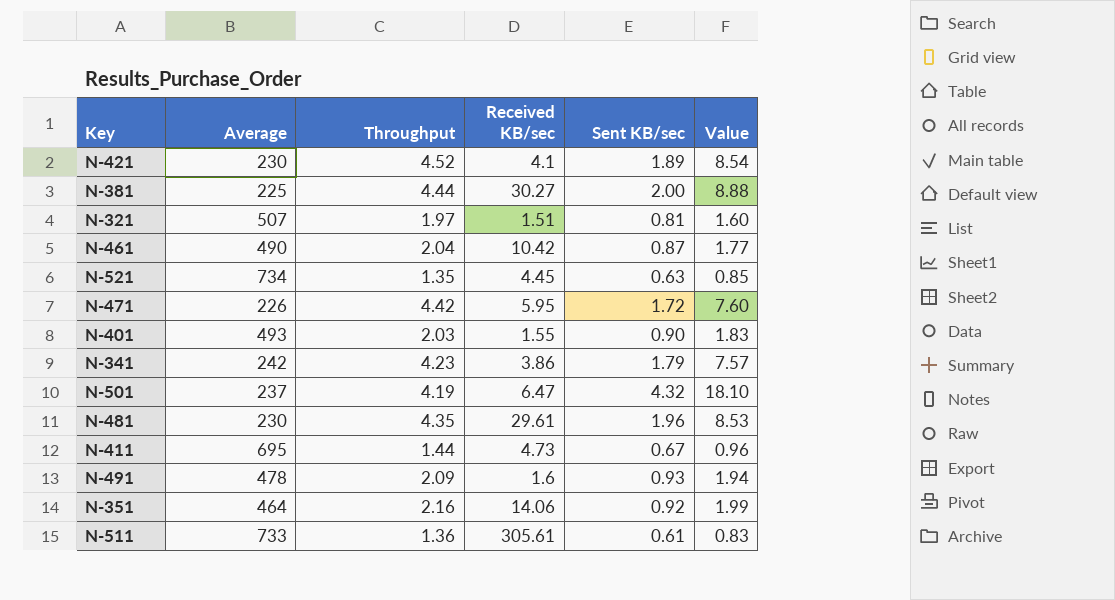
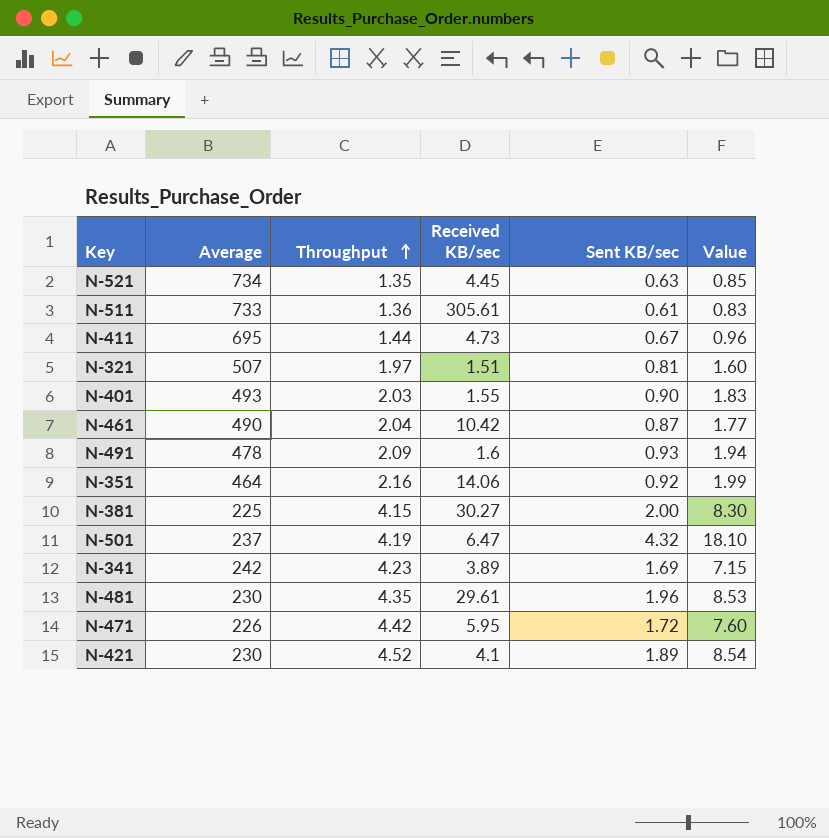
row order: none -> Throughput ascending
N-381 | Throughput: 4.44 -> 4.15
N-381 | Value: 8.88 -> 8.30
N-341 | Received KB/sec: 3.86 -> 3.89
N-341 | Sent KB/sec: 1.79 -> 1.69
N-341 | Value: 7.57 -> 7.15

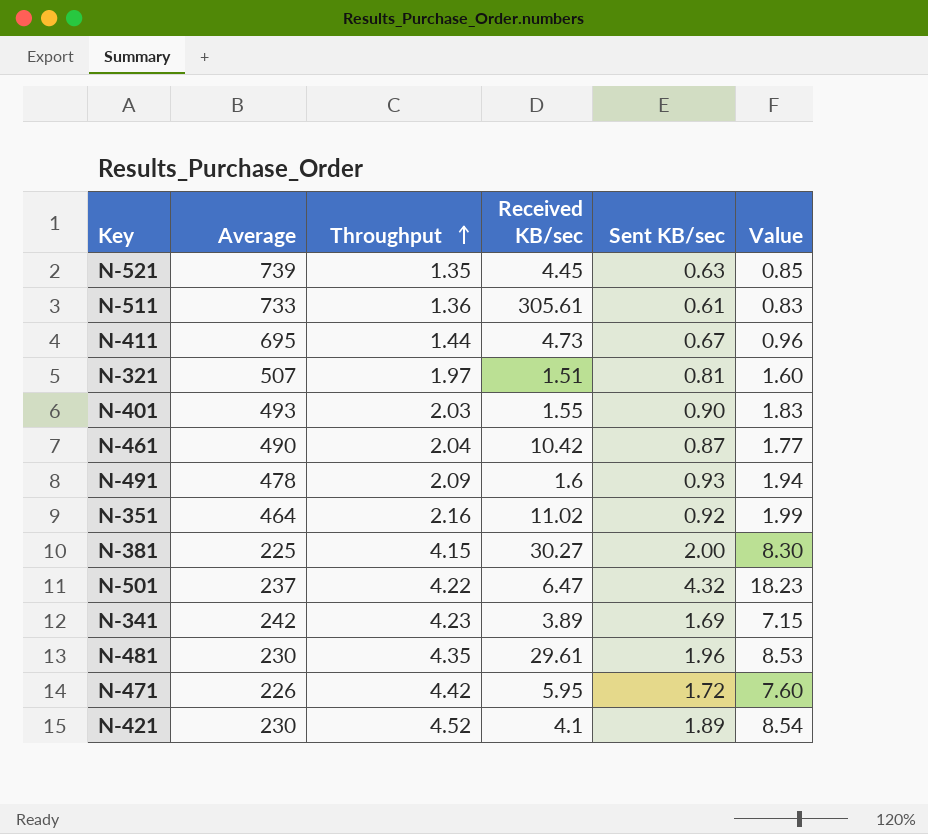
N-521 | Average: 734 -> 739
N-351 | Received KB/sec: 14.06 -> 11.02
N-501 | Throughput: 4.19 -> 4.22
N-501 | Value: 18.10 -> 18.23

